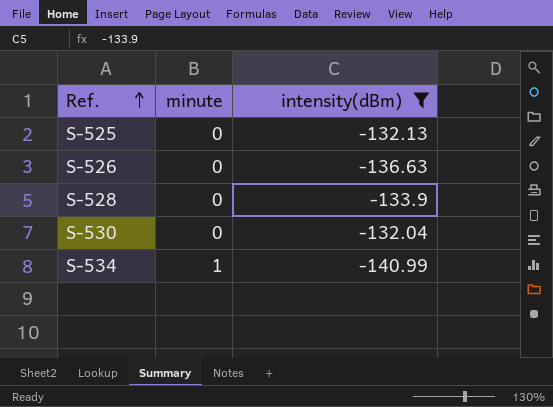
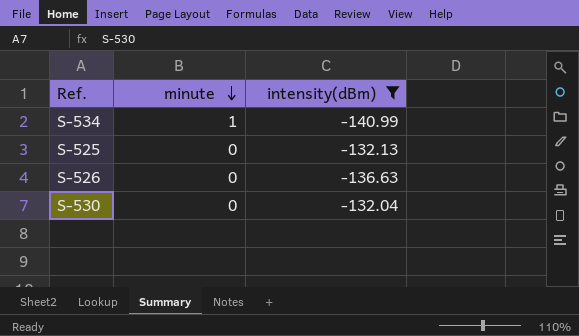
row order: Ref. ascending -> minute descending
row S-528: 0 | -133.9 -> none

